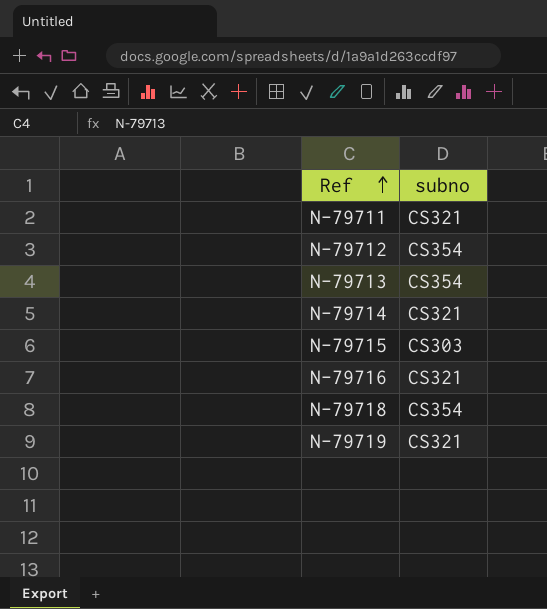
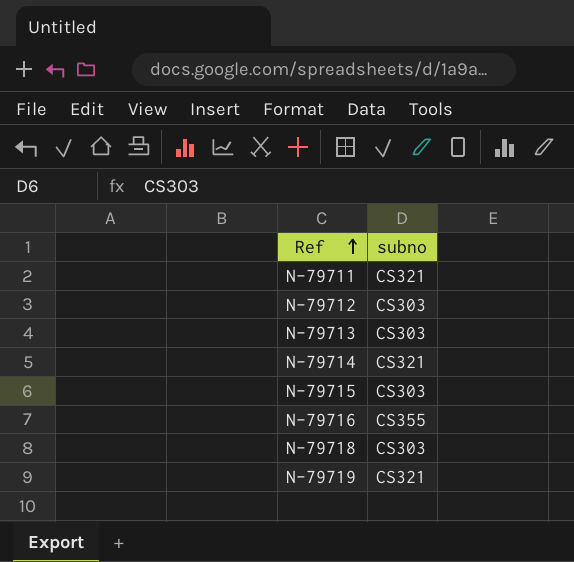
N-79712 | subno: CS354 -> CS303
N-79713 | subno: CS354 -> CS303
N-79716 | subno: CS321 -> CS355
N-79718 | subno: CS354 -> CS303

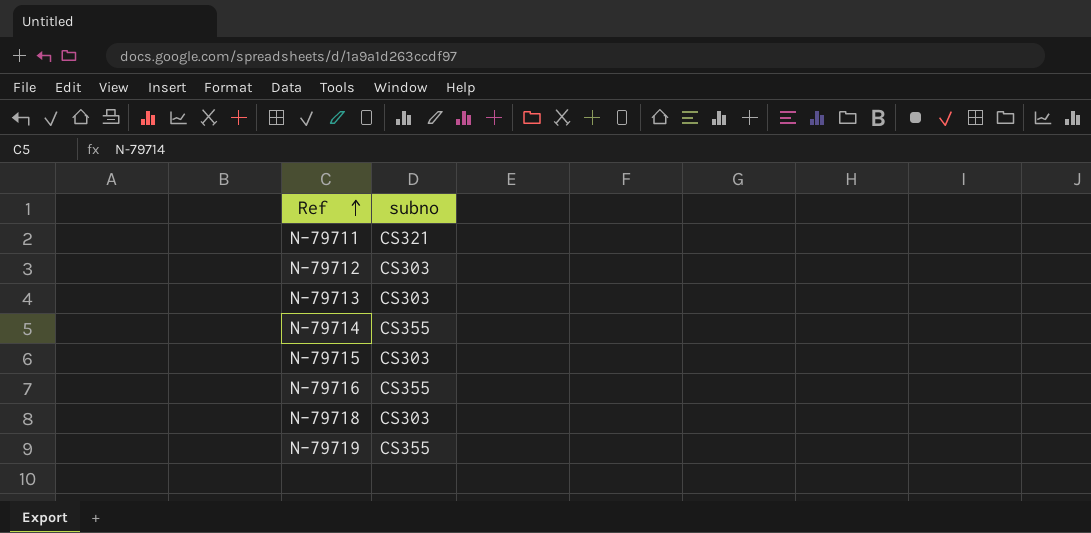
N-79714 | subno: CS321 -> CS355
N-79719 | subno: CS321 -> CS355

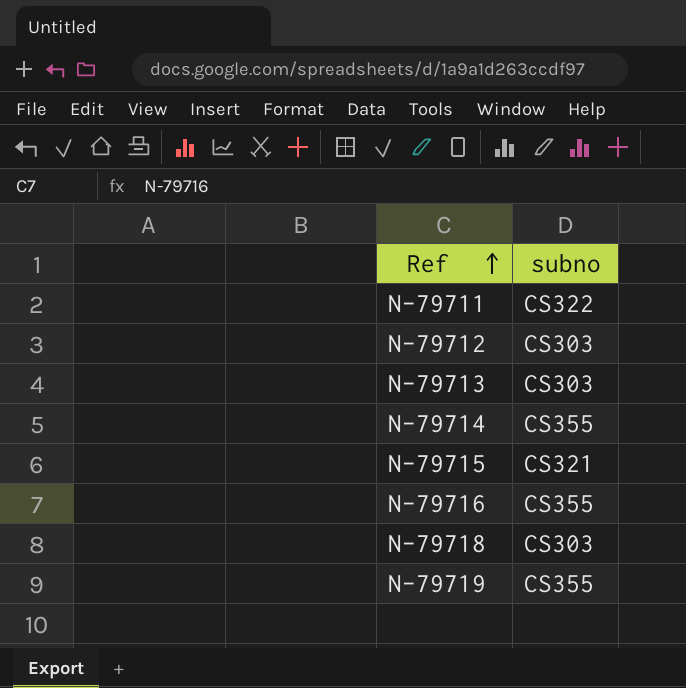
N-79711 | subno: CS321 -> CS322
N-79715 | subno: CS303 -> CS321

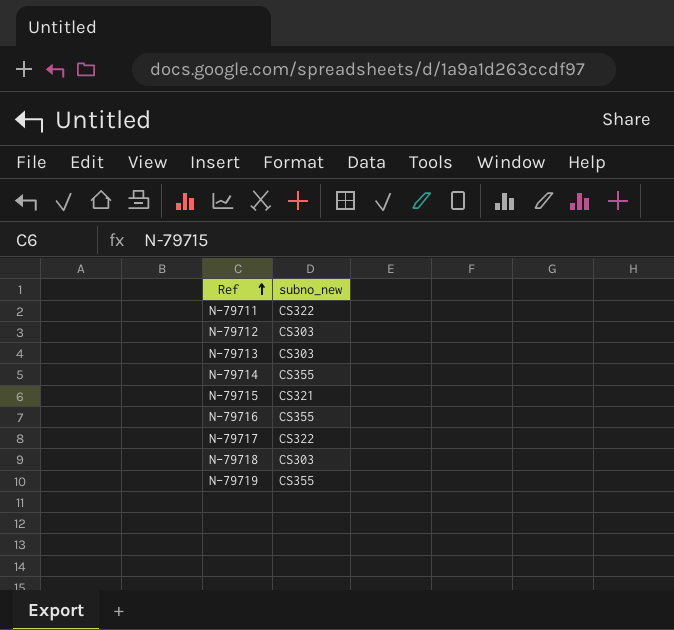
column name: subno -> subno_new
row N-79717: none -> CS322

